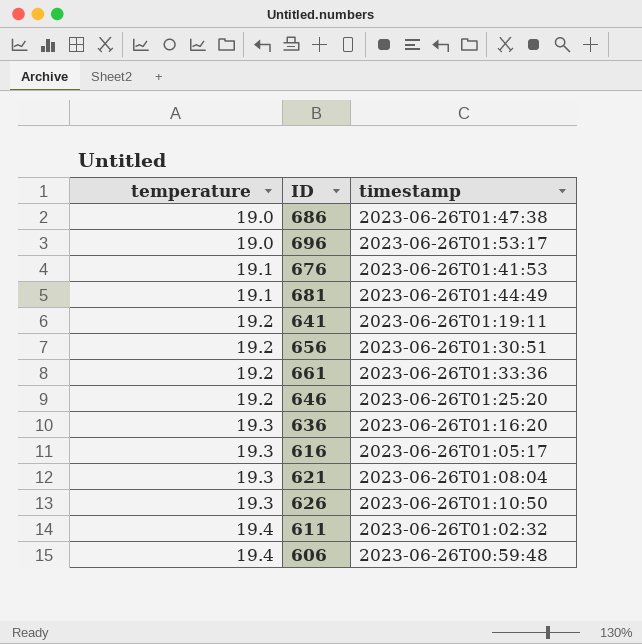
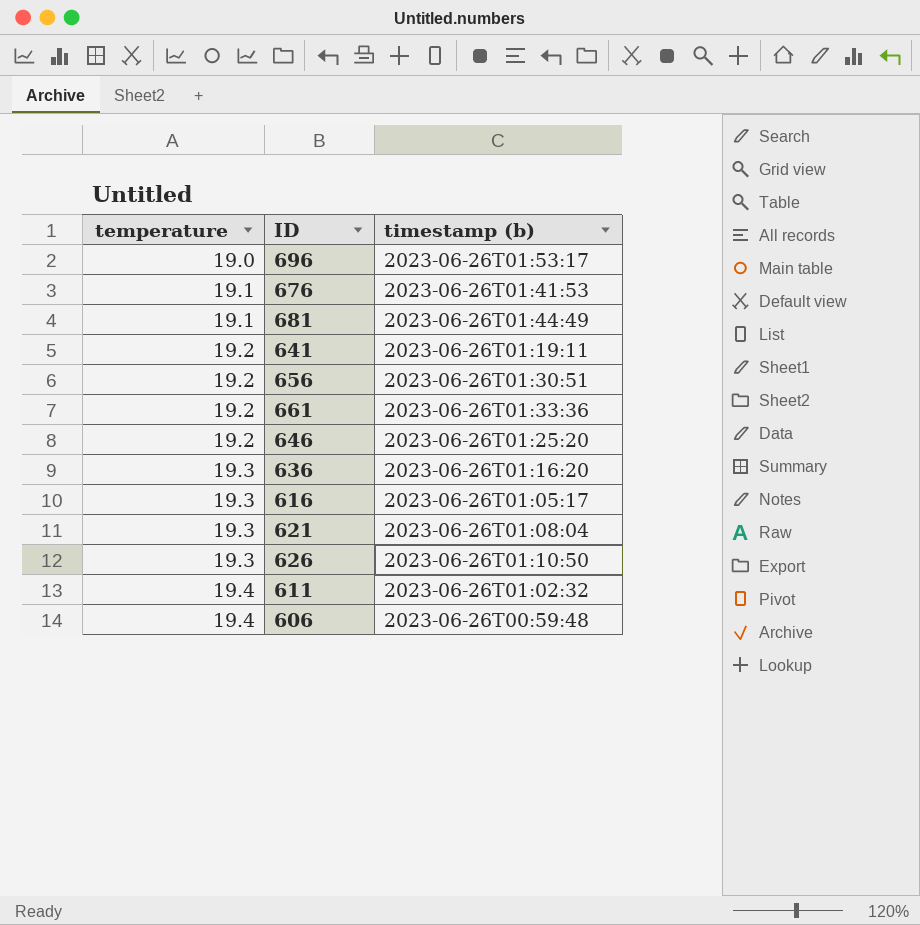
column name: timestamp -> timestamp (b)
row 686: 19.0 | 2023-06-26T01:47:38 -> none

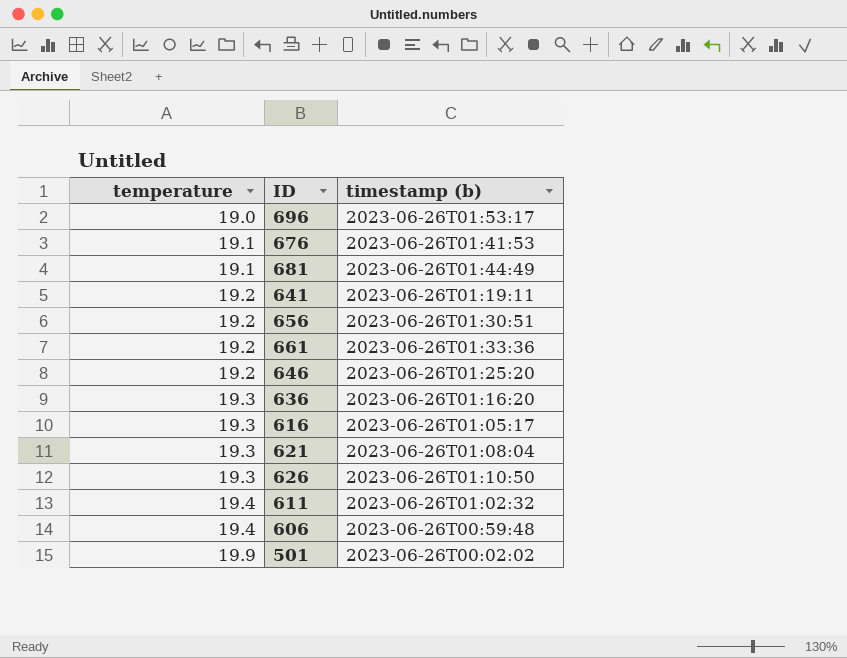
row 501: none -> 19.9 | 2023-06-26T00:02:02

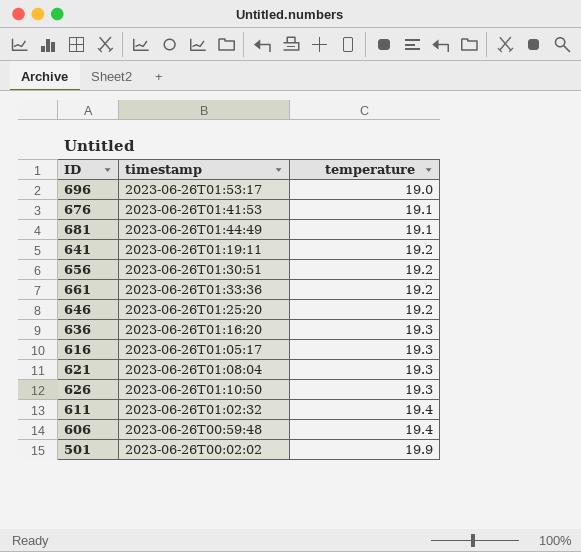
column name: timestamp (b) -> timestamp
column temperature | position: 1 -> 3

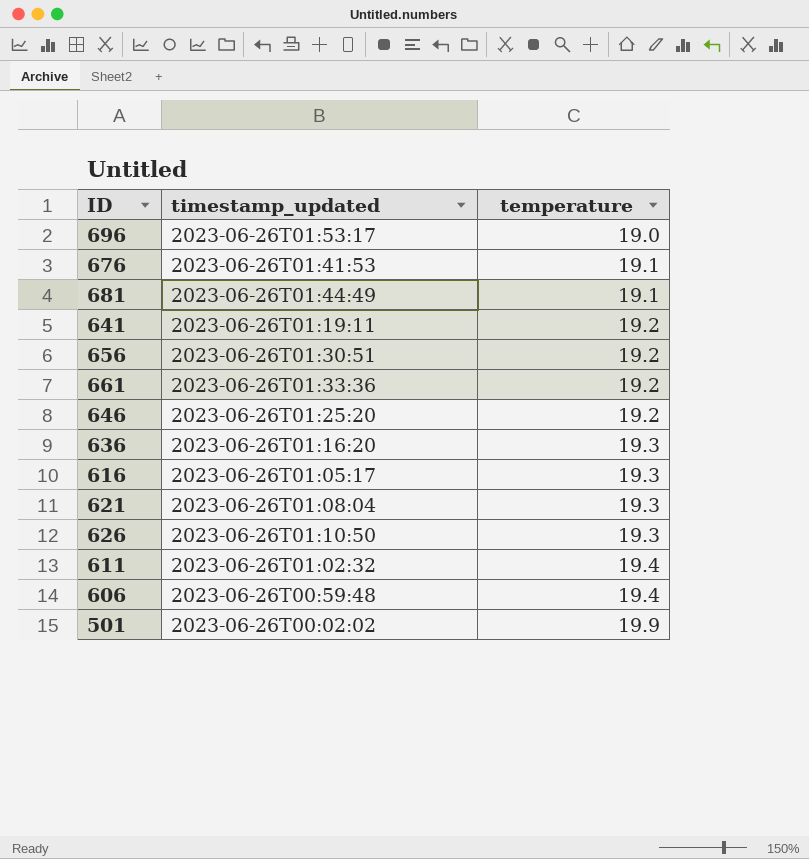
column name: timestamp -> timestamp_updated

